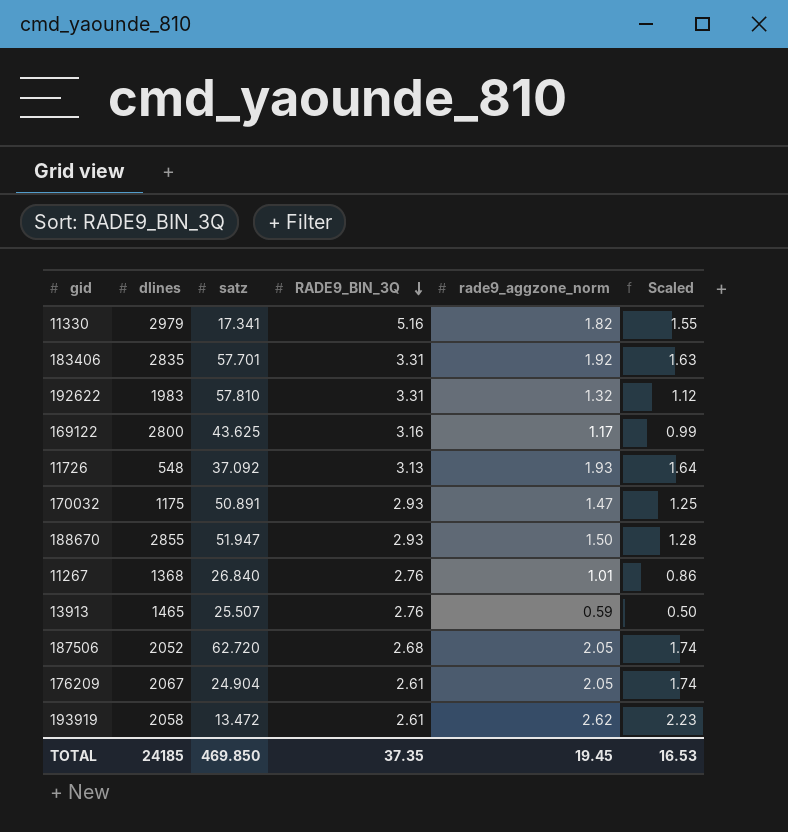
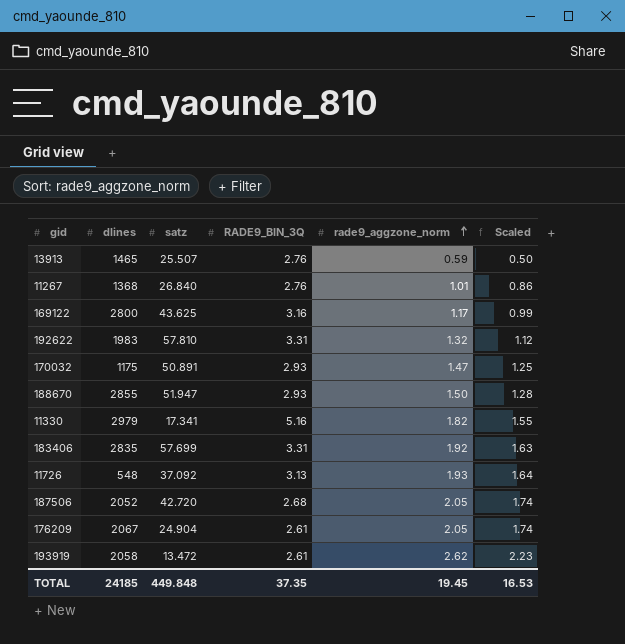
row order: RADE9_BIN_3Q descending -> rade9_aggzone_norm ascending
183406 | satz: 57.701 -> 57.699
187506 | satz: 62.720 -> 42.720
TOTAL | satz: 469.850 -> 449.848

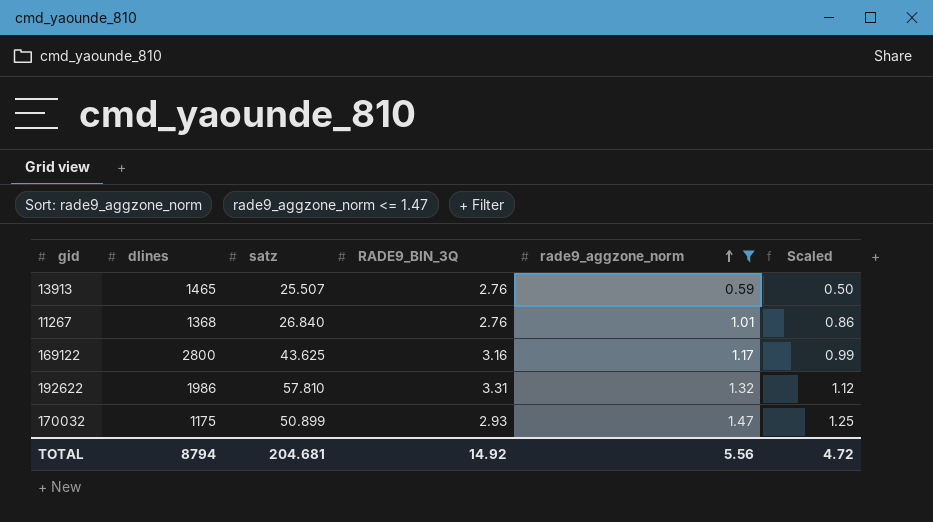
filter: none -> rade9_aggzone_norm <= 1.47
192622 | dlines: 1983 -> 1986
170032 | satz: 50.891 -> 50.899
TOTAL | dlines: 24185 -> 8794
TOTAL | satz: 449.848 -> 204.681
TOTAL | RADE9_BIN_3Q: 37.35 -> 14.92
TOTAL | rade9_aggzone_norm: 19.45 -> 5.56
TOTAL | Scaled: 16.53 -> 4.72

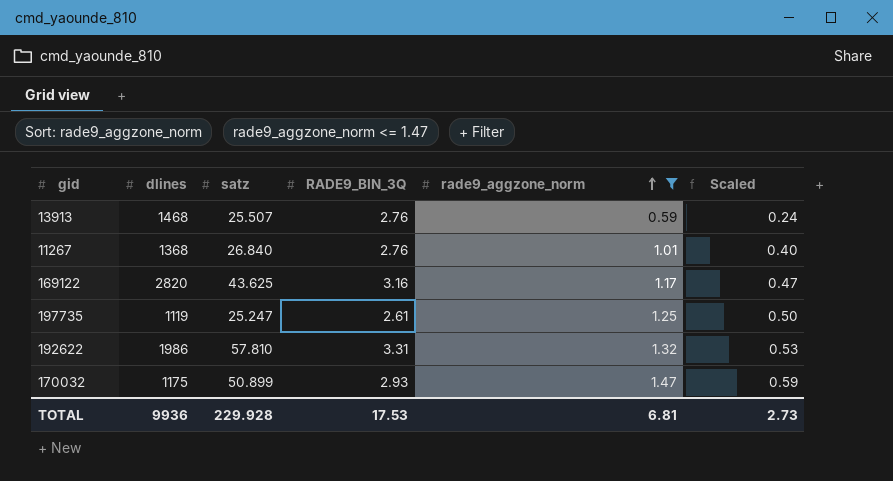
column Scaled | formula: [rade9_aggzone_norm] * 0.85 -> [rade9_aggzone_norm] * 0.4
13913 | dlines: 1465 -> 1468
169122 | dlines: 2800 -> 2820
row 197735: none -> 1119 | 25.247 | 2.61 | 1.25 | 0.50
TOTAL | dlines: 8794 -> 9936
TOTAL | satz: 204.681 -> 229.928
TOTAL | RADE9_BIN_3Q: 14.92 -> 17.53
TOTAL | rade9_aggzone_norm: 5.56 -> 6.81
TOTAL | Scaled: 4.72 -> 2.73

